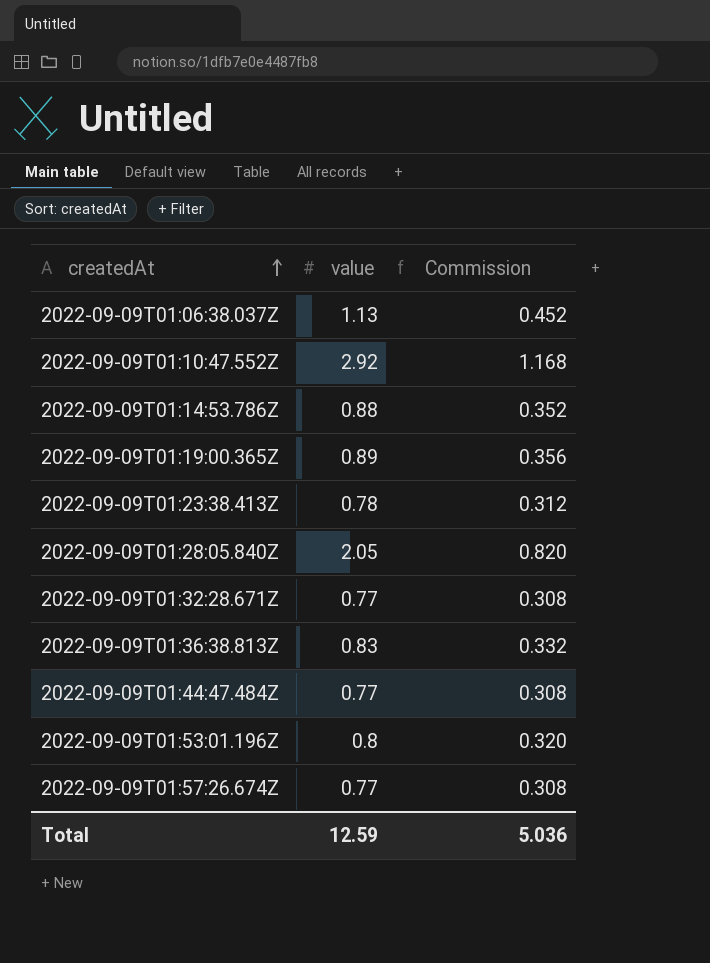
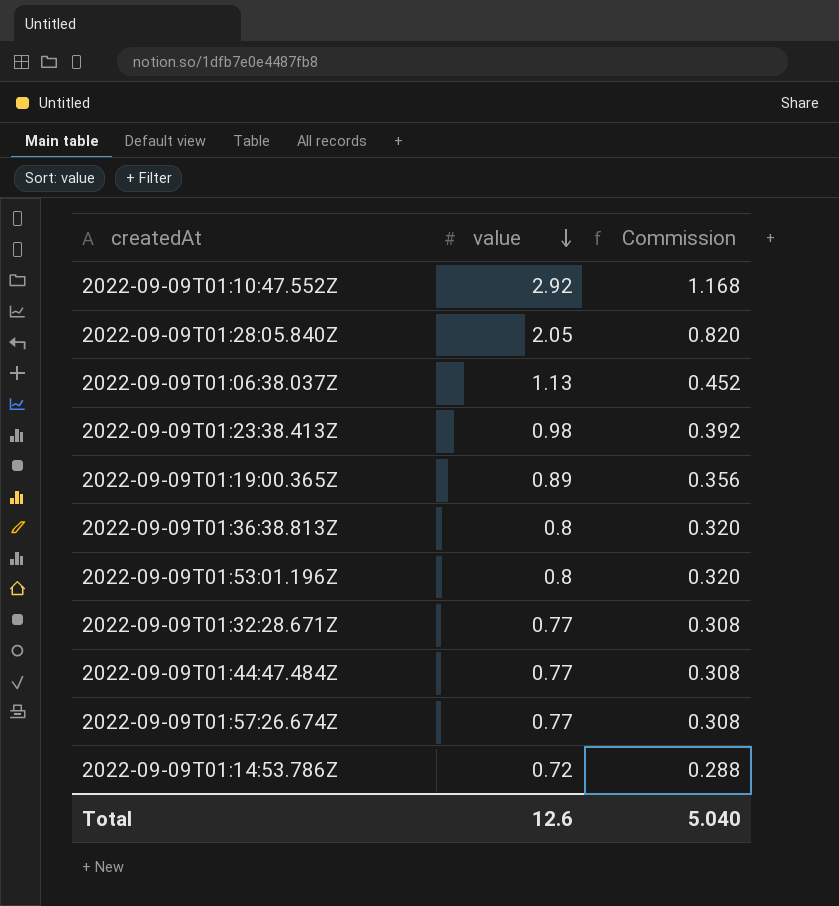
row order: createdAt ascending -> value descending
2022-09-09T01:23:38.413Z | value: 0.78 -> 0.98
2022-09-09T01:23:38.413Z | Commission: 0.312 -> 0.392
2022-09-09T01:36:38.813Z | value: 0.83 -> 0.8
2022-09-09T01:36:38.813Z | Commission: 0.332 -> 0.320
2022-09-09T01:14:53.786Z | value: 0.88 -> 0.72
2022-09-09T01:14:53.786Z | Commission: 0.352 -> 0.288
Total | value: 12.59 -> 12.6
Total | Commission: 5.036 -> 5.040

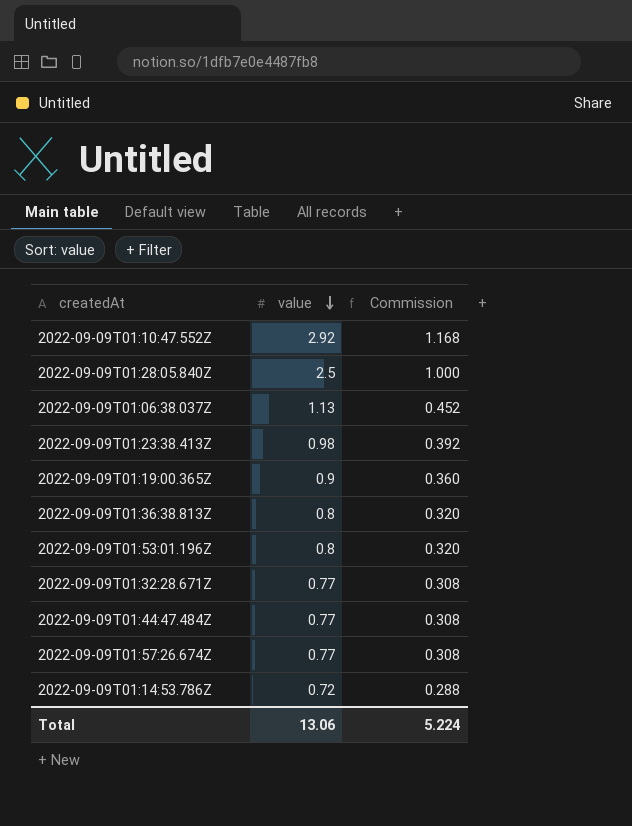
2022-09-09T01:28:05.840Z | value: 2.05 -> 2.5
2022-09-09T01:28:05.840Z | Commission: 0.820 -> 1.000
2022-09-09T01:19:00.365Z | value: 0.89 -> 0.9
2022-09-09T01:19:00.365Z | Commission: 0.356 -> 0.360
Total | value: 12.6 -> 13.06
Total | Commission: 5.040 -> 5.224

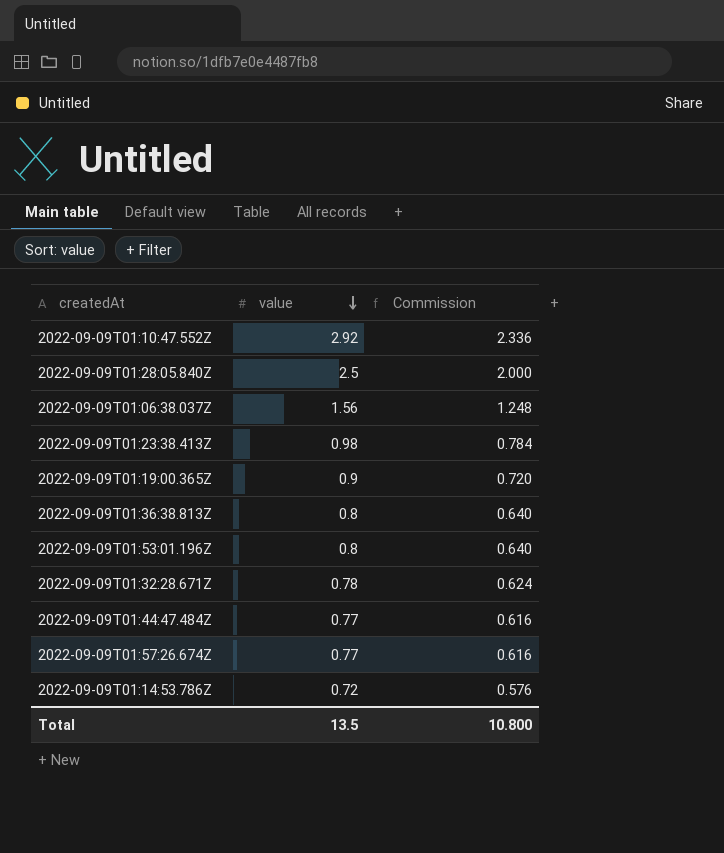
column Commission | formula: [value] * 0.4 -> [value] * 0.8
2022-09-09T01:06:38.037Z | value: 1.13 -> 1.56
2022-09-09T01:32:28.671Z | value: 0.77 -> 0.78
Total | value: 13.06 -> 13.5
Total | Commission: 5.224 -> 10.800

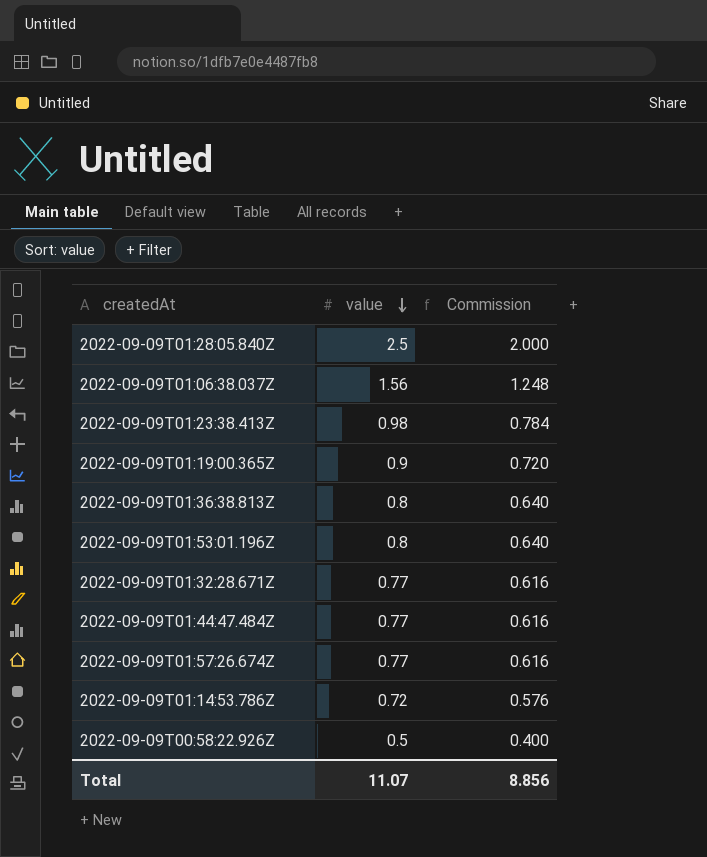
row 2022-09-09T01:10:47.552Z: 2.92 | 2.336 -> none
2022-09-09T01:32:28.671Z | value: 0.78 -> 0.77
2022-09-09T01:32:28.671Z | Commission: 0.624 -> 0.616
row 2022-09-09T00:58:22.926Z: none -> 0.5 | 0.400
Total | value: 13.5 -> 11.07
Total | Commission: 10.800 -> 8.856

